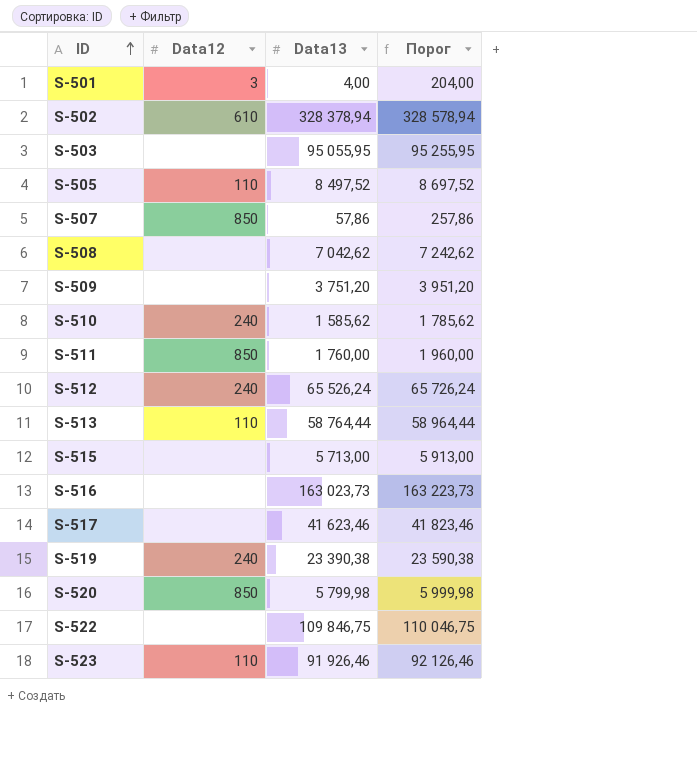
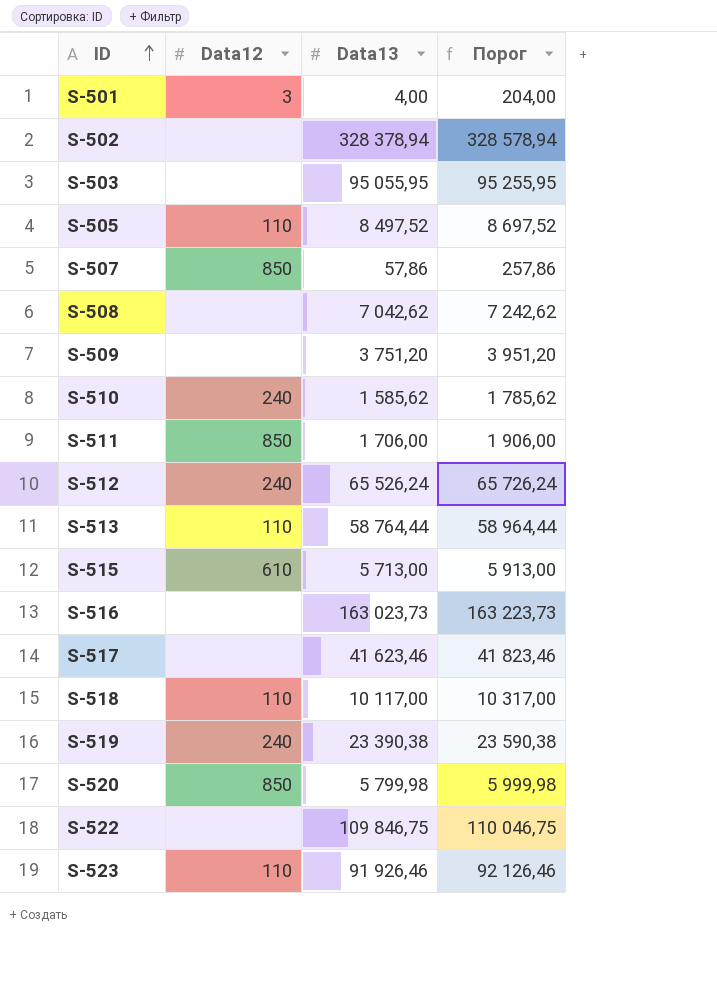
S-502 | Data12: 610 -> none
S-511 | Data13: 1 760,00 -> 1 706,00
S-511 | Порог: 1 960,00 -> 1 906,00
S-515 | Data12: none -> 610
row S-518: none -> 110 | 10 117,00 | 10 317,00

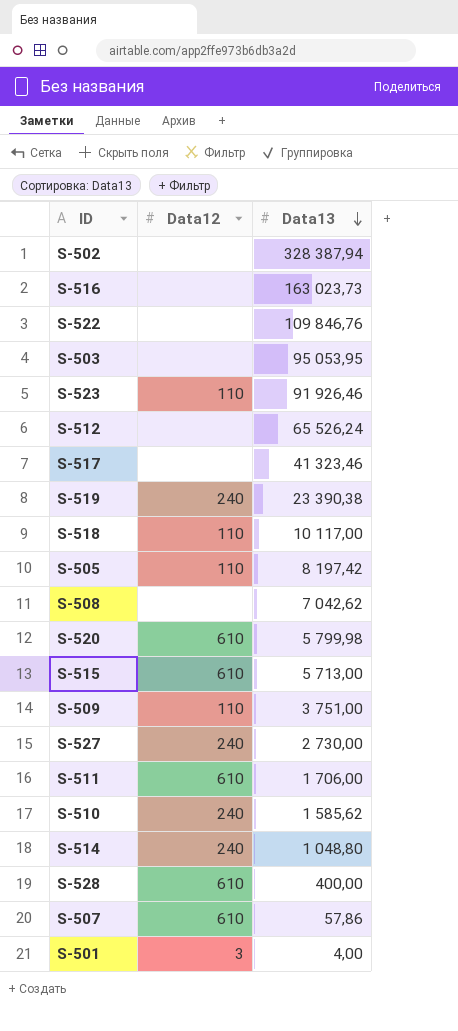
row order: ID ascending -> Data13 descending
column Порог | formula: [Data13] + 200 -> none
row S-513: 110 | 58 764,44 | 58 964,44 -> none
S-502 | Data13: 328 378,94 -> 328 387,94
S-522 | Data13: 109 846,75 -> 109 846,76
S-503 | Data13: 95 055,95 -> 95 053,95
S-512 | Data12: 240 -> none
S-517 | Data13: 41 623,46 -> 41 323,46
S-505 | Data13: 8 497,52 -> 8 197,42
S-520 | Data12: 850 -> 610
S-509 | Data12: none -> 110
S-509 | Data13: 3 751,20 -> 3 751,00
row S-527: none -> 240 | 2 730,00
S-511 | Data12: 850 -> 610
row S-514: none -> 240 | 1 048,80
row S-528: none -> 610 | 400,00
S-507 | Data12: 850 -> 610

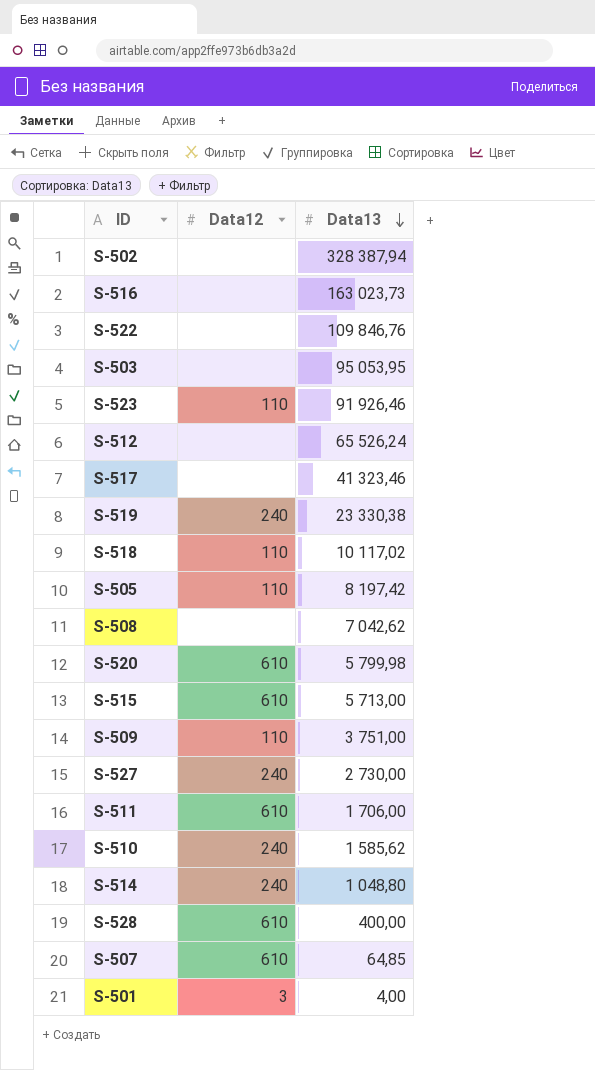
S-519 | Data13: 23 390,38 -> 23 330,38
S-518 | Data13: 10 117,00 -> 10 117,02
S-507 | Data13: 57,86 -> 64,85

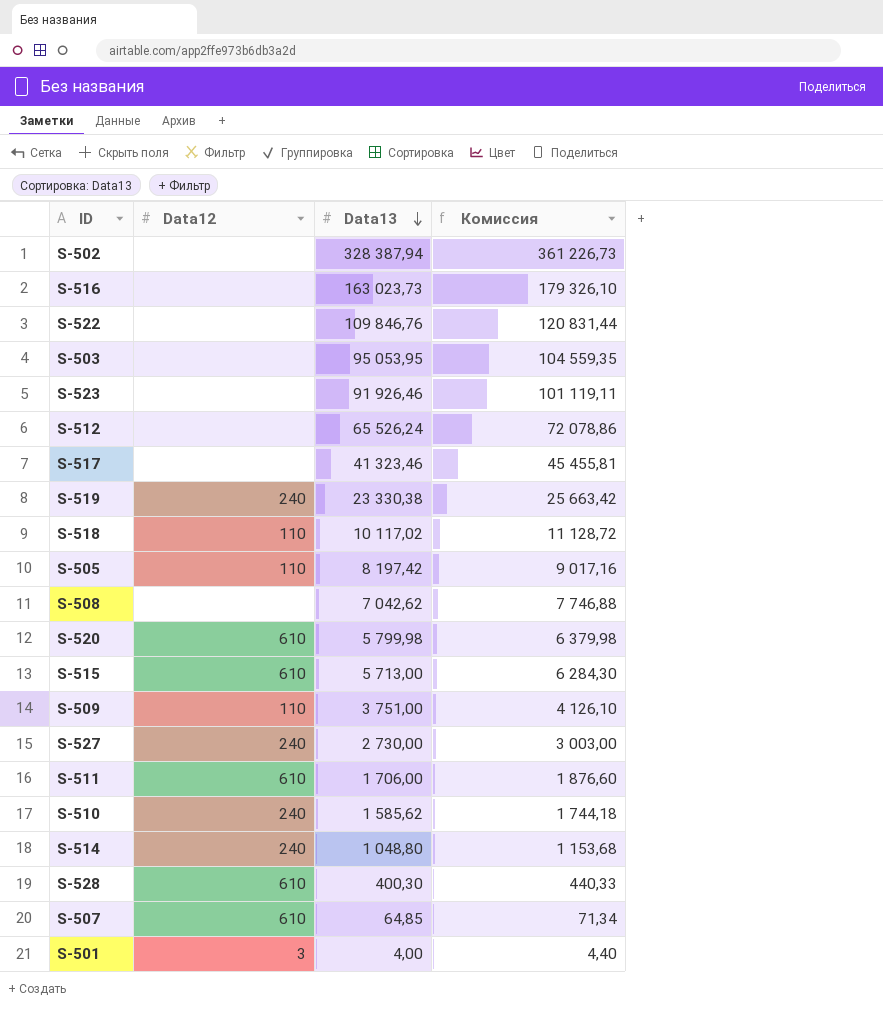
column Комиссия | formula: none -> [Data13] * 1,1
S-523 | Data12: 110 -> none
S-528 | Data13: 400,00 -> 400,30

